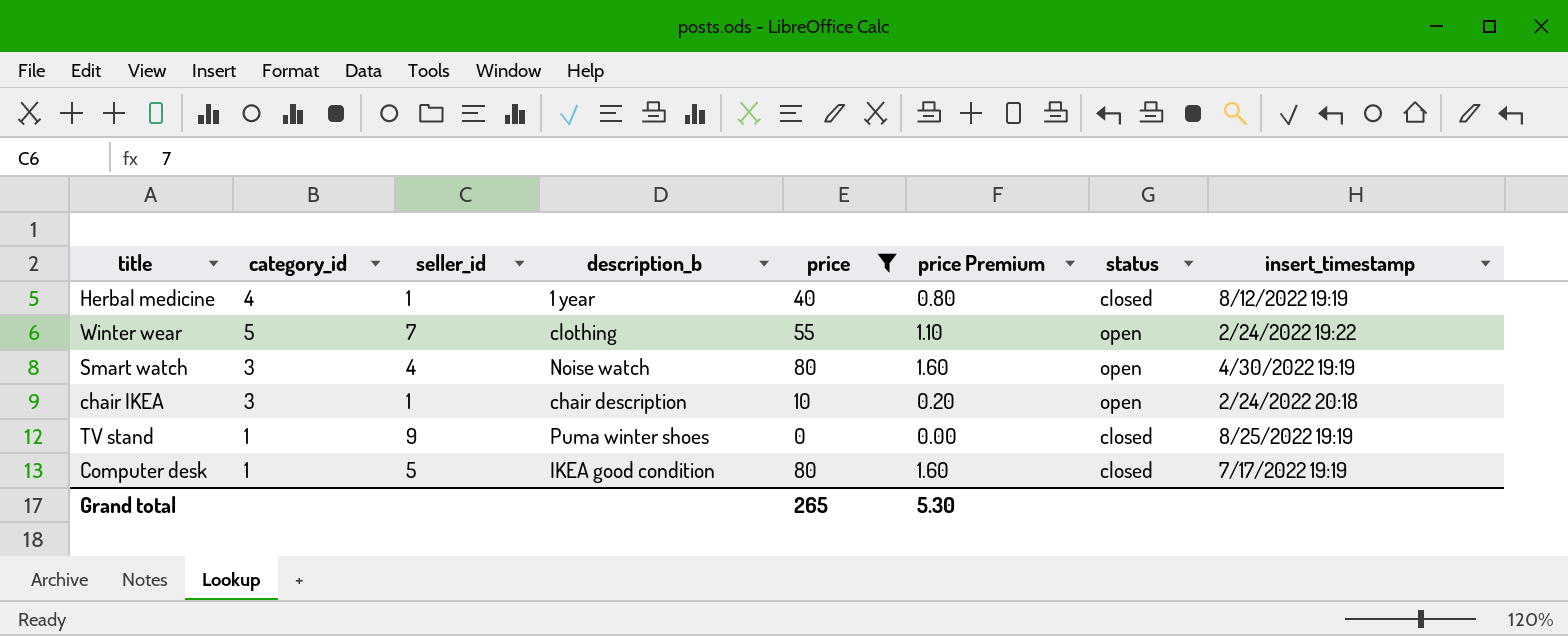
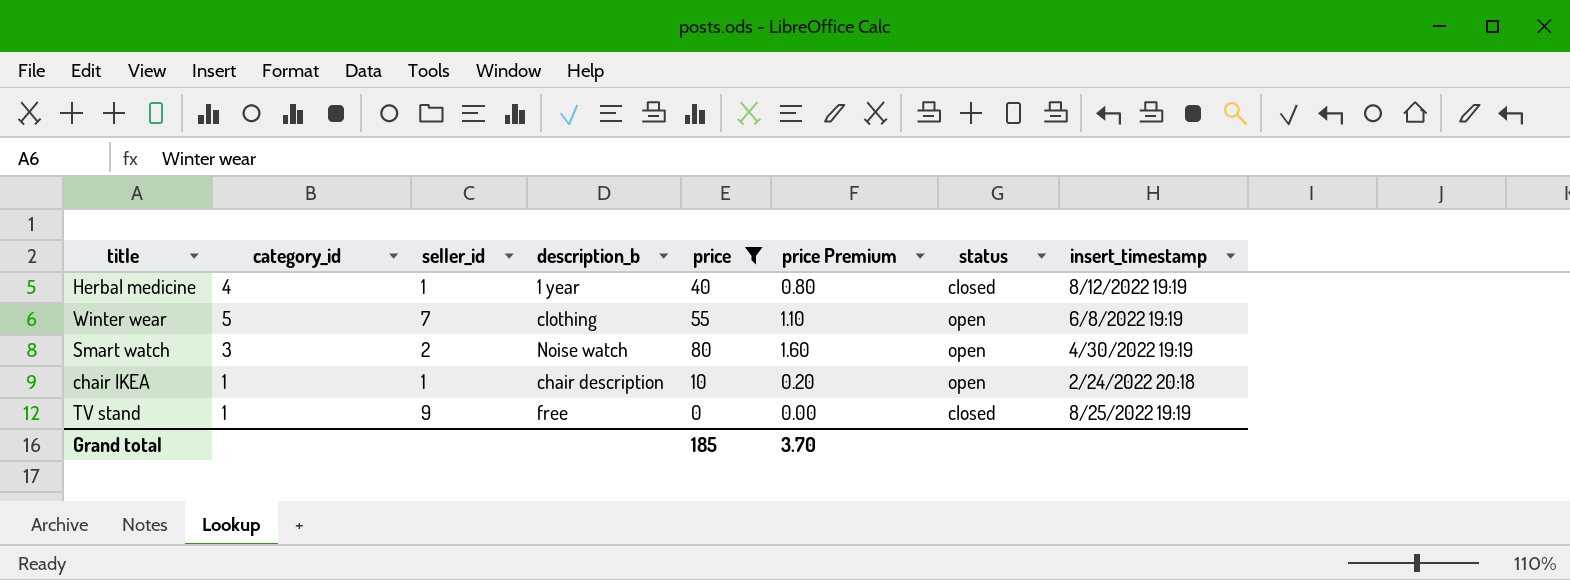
row Computer desk: 1 | 5 | IKEA good condition | 80 | 1.60 | closed | 7/17/2022 19:19 -> none
Winter wear | insert_timestamp: 2/24/2022 19:22 -> 6/8/2022 19:19
Smart watch | seller_id: 4 -> 2
chair IKEA | category_id: 3 -> 1
TV stand | description_b: Puma winter shoes -> free
Grand total | price: 265 -> 185
Grand total | price Premium: 5.30 -> 3.70

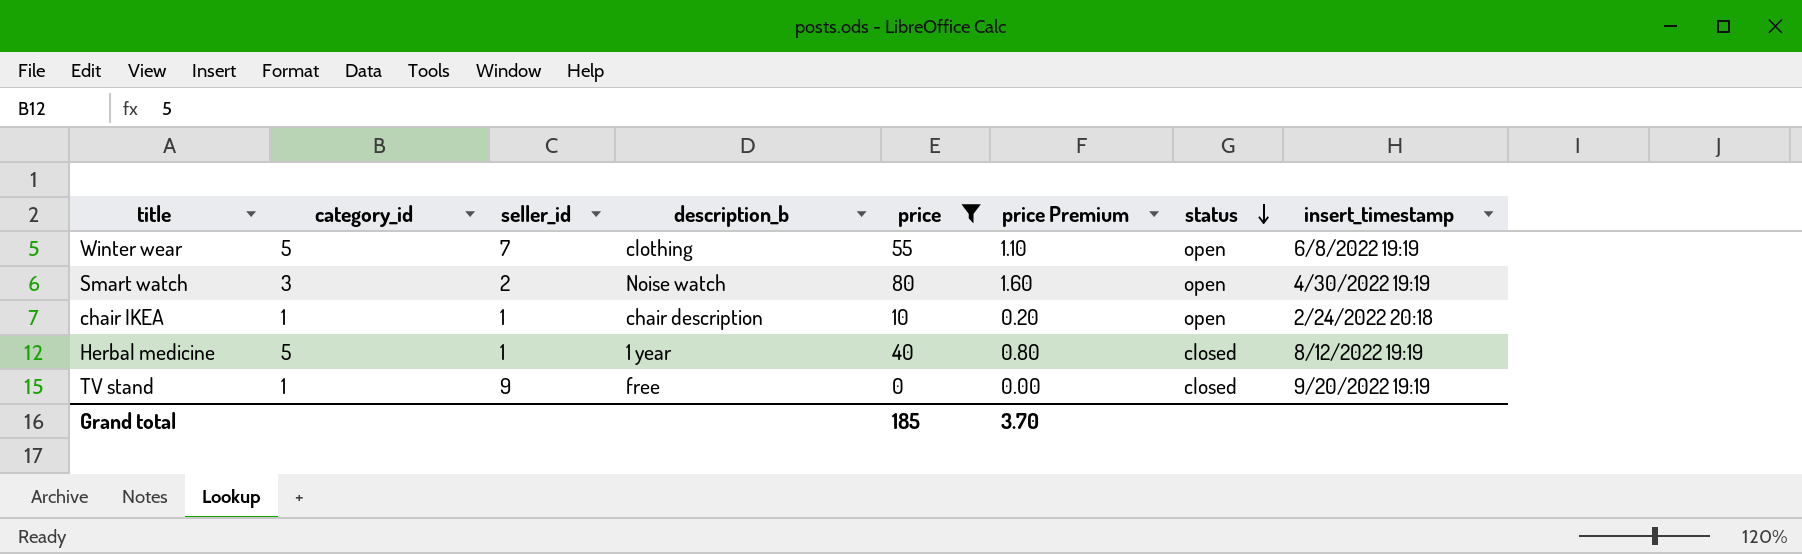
row order: none -> status descending
Herbal medicine | category_id: 4 -> 5
TV stand | insert_timestamp: 8/25/2022 19:19 -> 9/20/2022 19:19

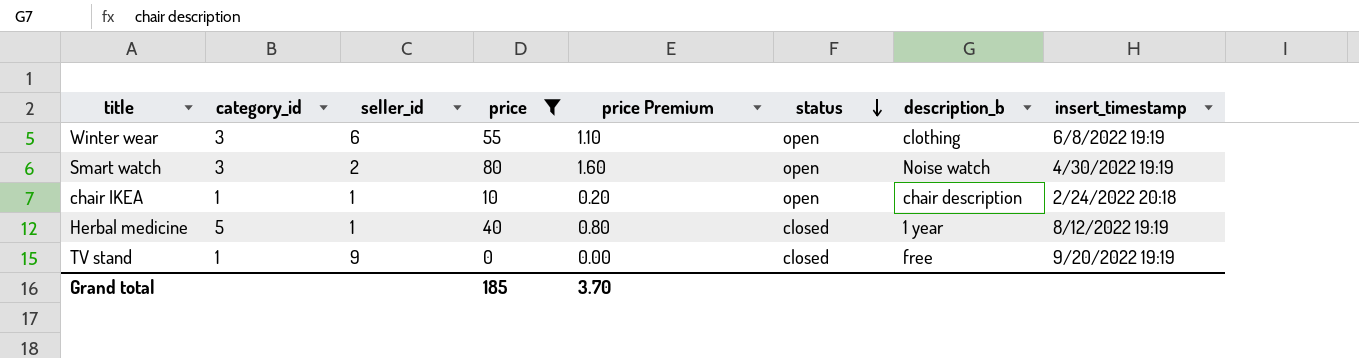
column description_b | position: 4 -> 7
Winter wear | category_id: 5 -> 3
Winter wear | seller_id: 7 -> 6

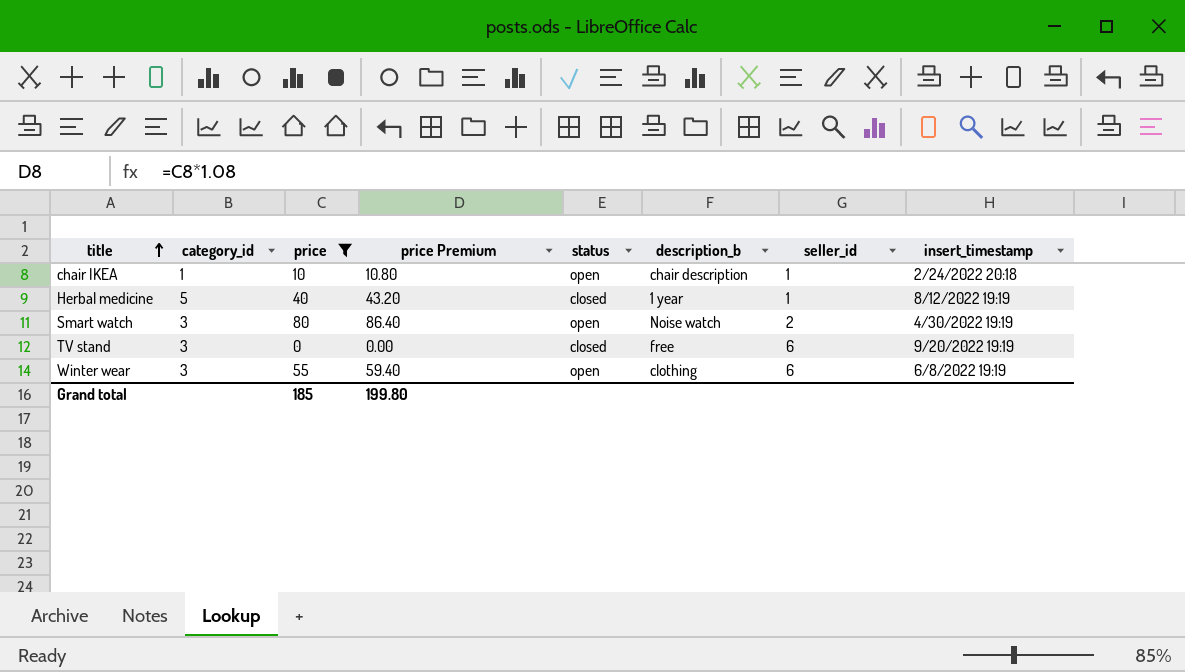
row order: status descending -> title ascending
column price Premium | formula: [price] * 0.02 -> [price] * 1.08
column seller_id | position: 3 -> 7
TV stand | category_id: 1 -> 3
TV stand | seller_id: 9 -> 6
Grand total | price Premium: 3.70 -> 199.80

